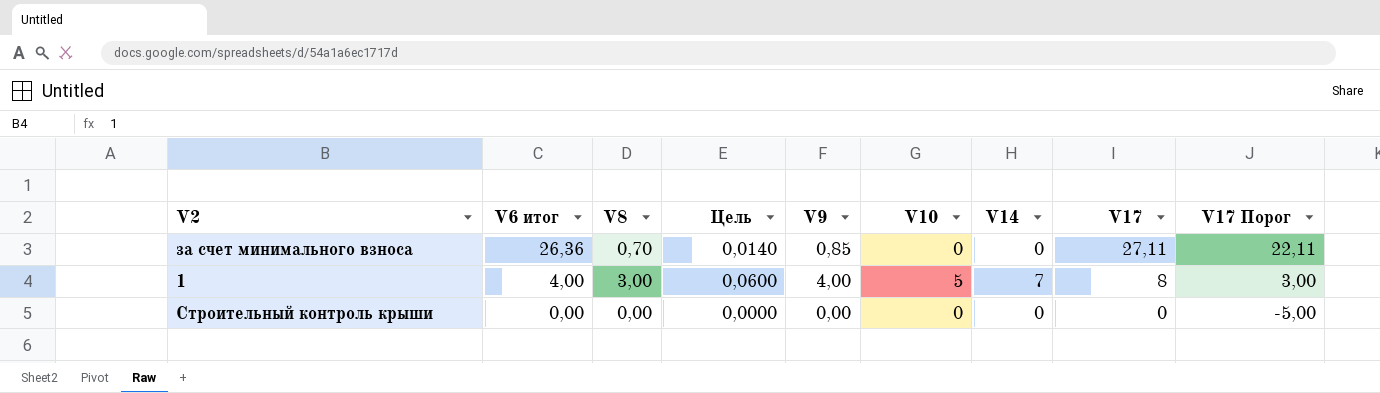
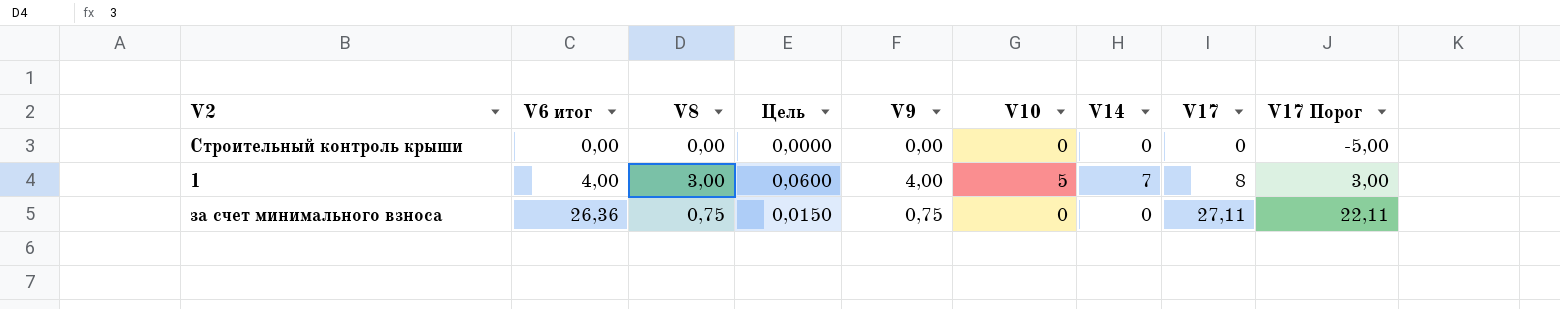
row order: V6 итог descending -> V6 итог ascending
за счет минимального взноса | V8: 0,70 -> 0,75
за счет минимального взноса | Цель: 0,0140 -> 0,0150
за счет минимального взноса | V9: 0,85 -> 0,75

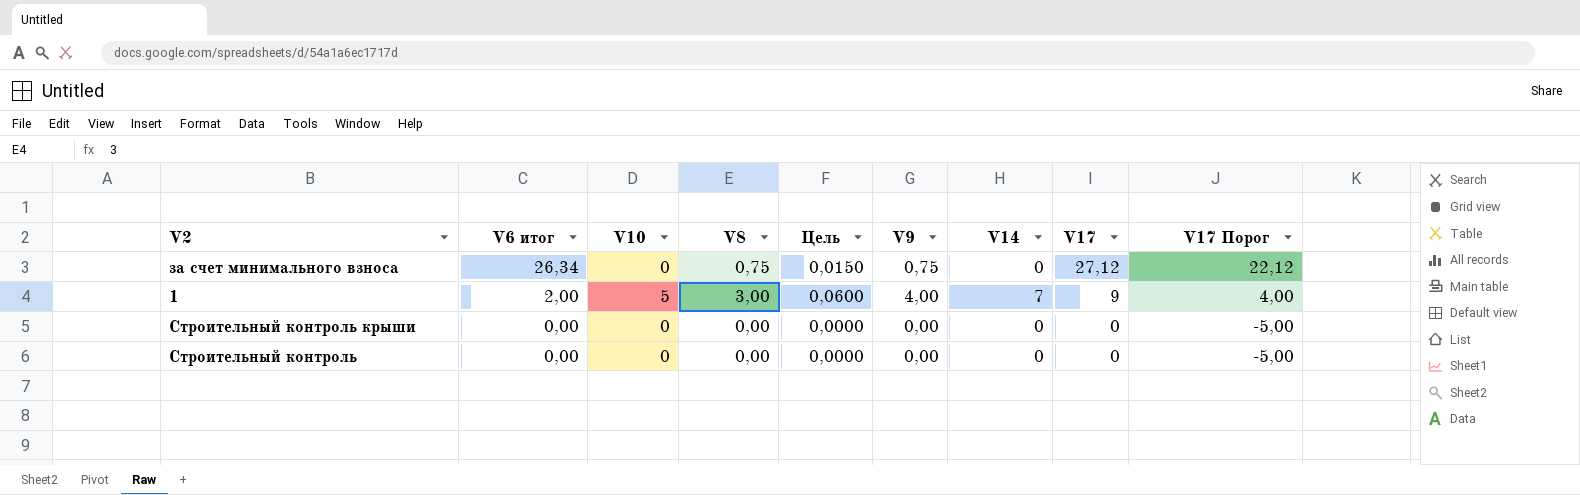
row order: V6 итог ascending -> V6 итог descending
column V10 | position: 6 -> 3
за счет минимального взноса | V6 итог: 26,36 -> 26,34
за счет минимального взноса | V17: 27,11 -> 27,12
за счет минимального взноса | V17 Порог: 22,11 -> 22,12
1 | V6 итог: 4,00 -> 2,00
1 | V17: 8 -> 9
1 | V17 Порог: 3,00 -> 4,00
row Строительный контроль: none -> 0,00 | 0 | 0,00 | 0,0000 | 0,00 | 0 | 0 | -5,00

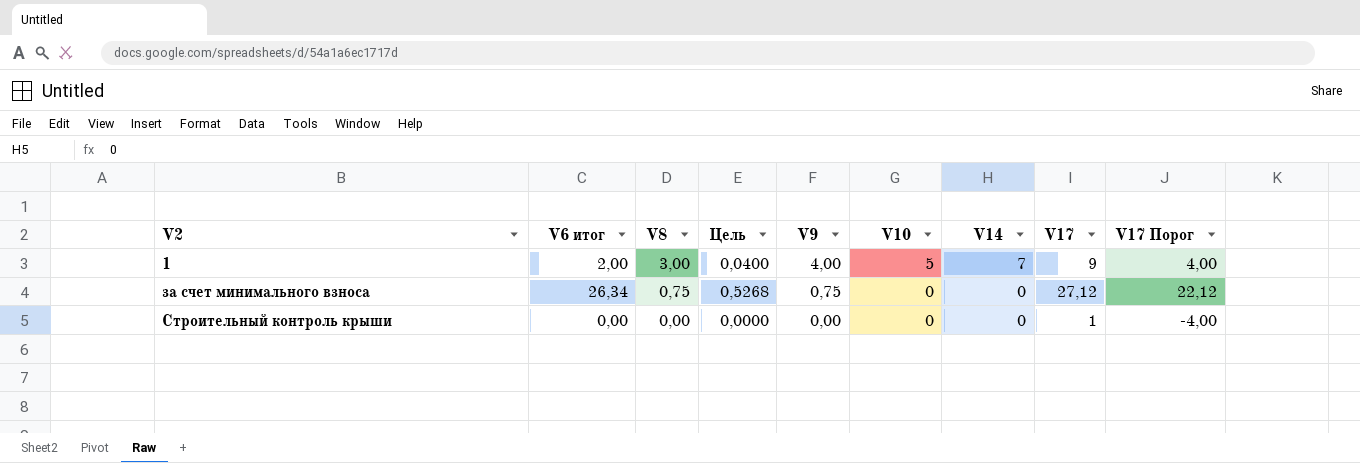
row order: V6 итог descending -> V2 ascending
column Цель | formula: [V8] * 0,02 -> [V6 итог] * 0,02
column V10 | position: 3 -> 6
row Строительный контроль: 0,00 | 0 | 0,00 | 0,0000 | 0,00 | 0 | 0 | -5,00 -> none
Строительный контроль крыши | V17: 0 -> 1
Строительный контроль крыши | V17 Порог: -5,00 -> -4,00

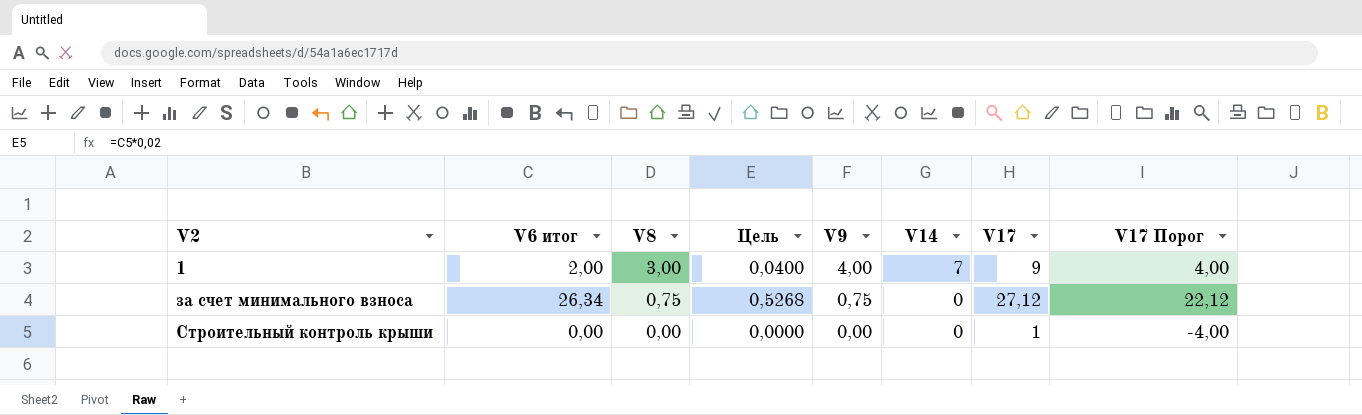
column V10 | position: 6 -> none

